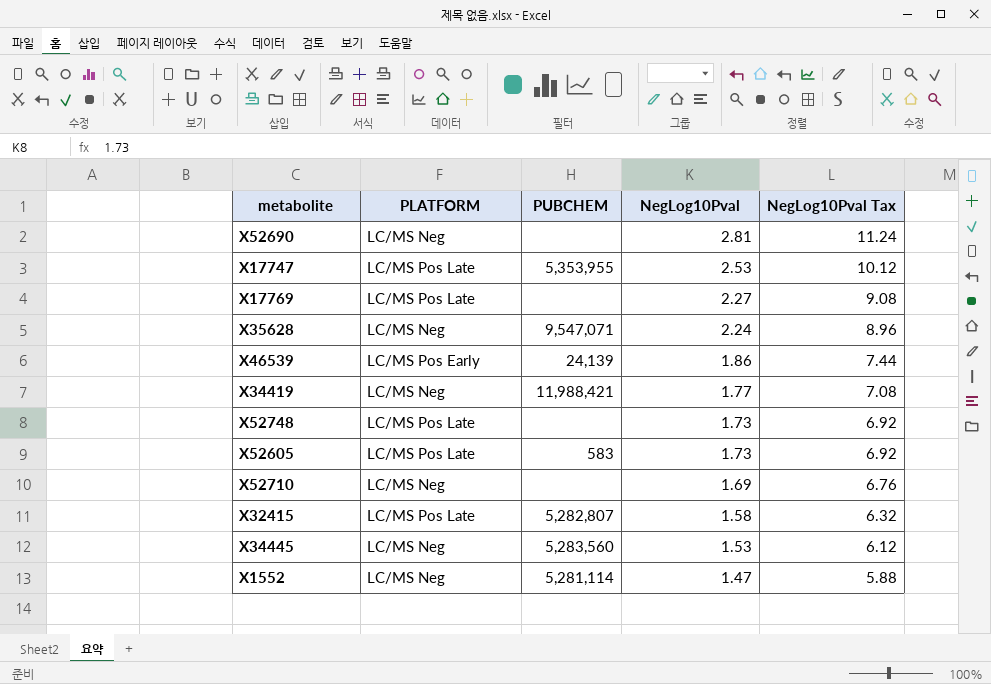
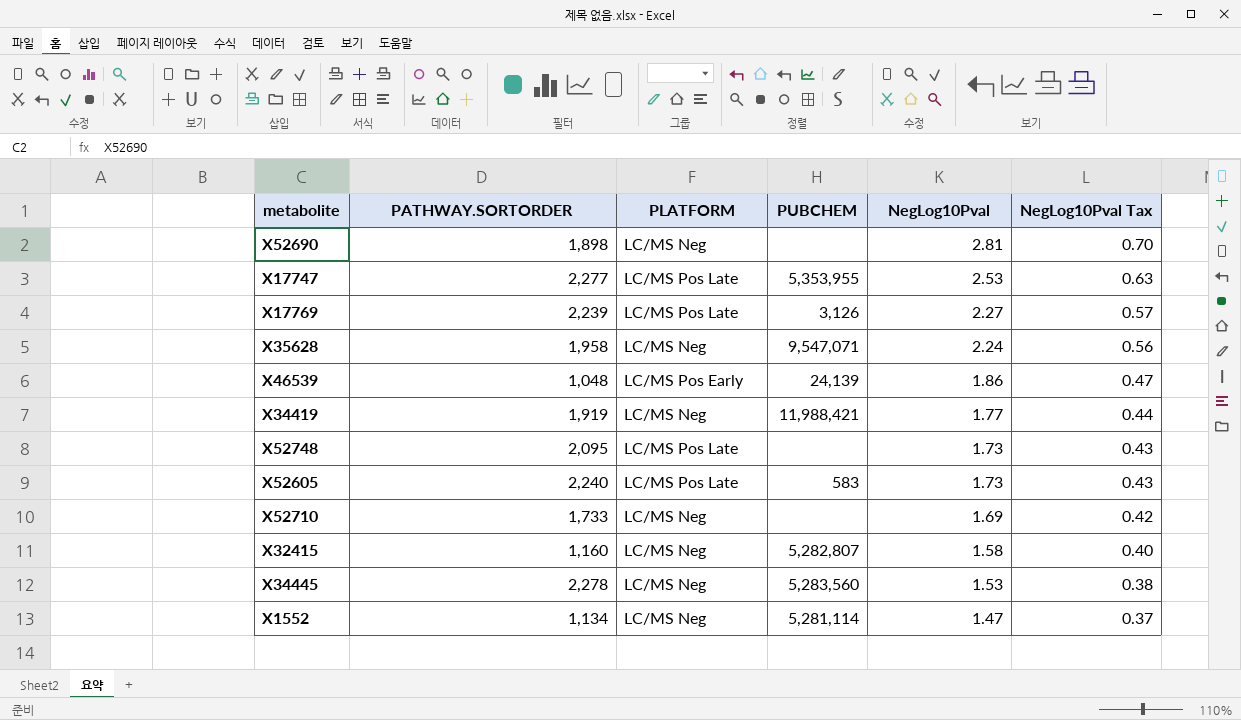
column PATHWAY.SORTORDER | position: none -> 2
column NegLog10Pval Tax | formula: [NegLog10Pval] * 4 -> [NegLog10Pval] * 0.25
X17769 | PUBCHEM: none -> 3,126
X32415 | PLATFORM: LC/MS Pos Late -> LC/MS Neg

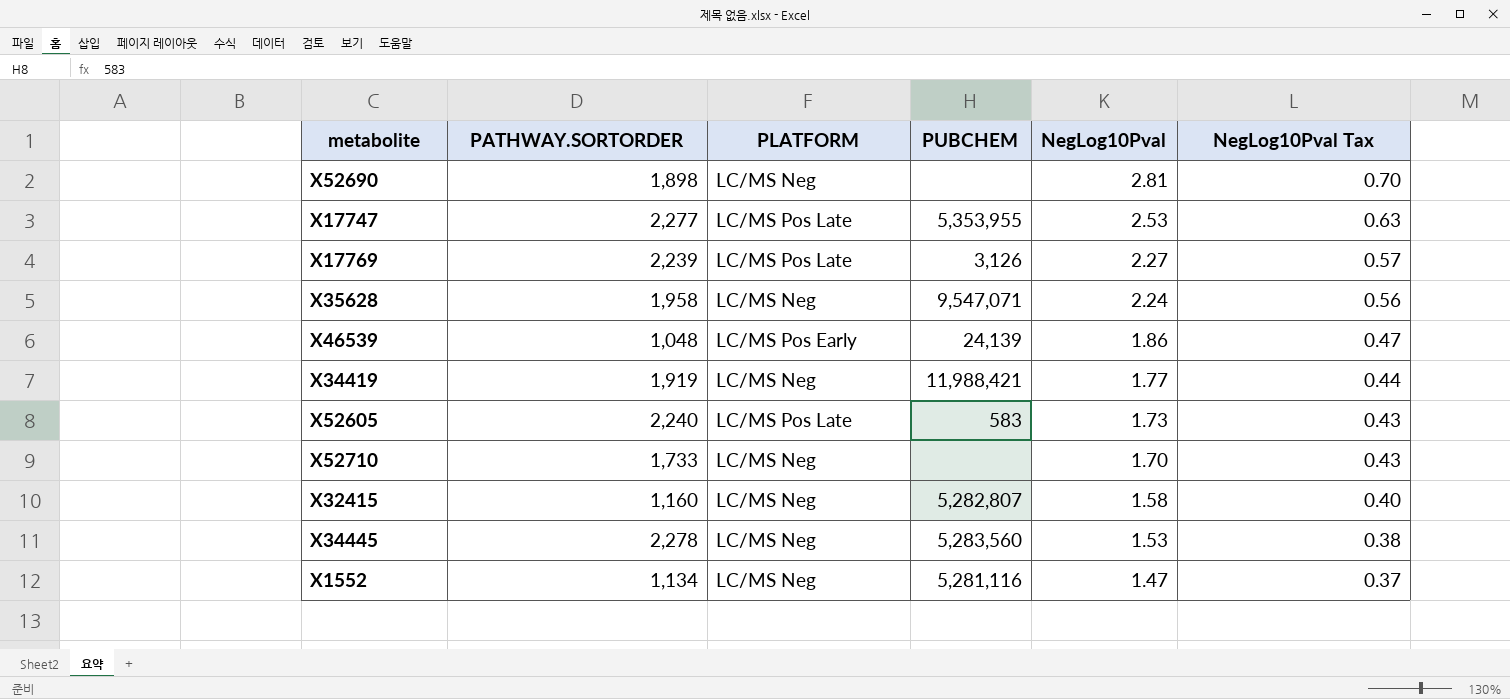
row X52748: 2,095 | LC/MS Pos Late | none | 1.73 | 0.43 -> none
X52710 | NegLog10Pval: 1.69 -> 1.70
X52710 | NegLog10Pval Tax: 0.42 -> 0.43
X1552 | PUBCHEM: 5,281,114 -> 5,281,116

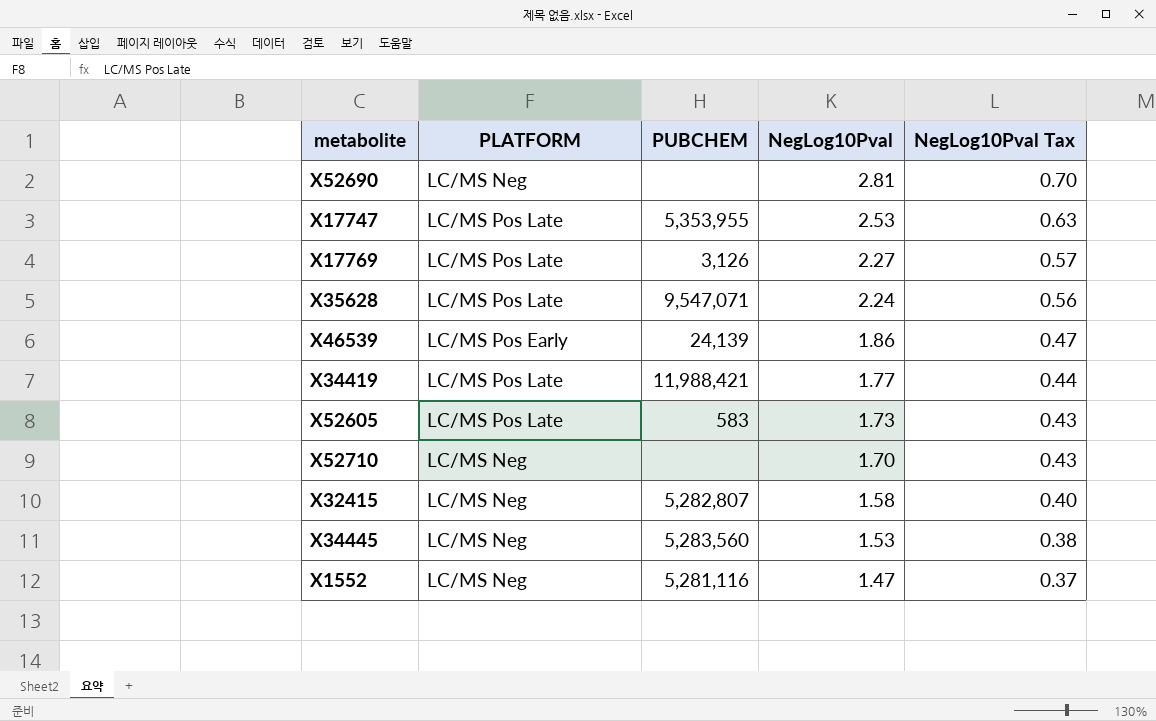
column PATHWAY.SORTORDER | position: 2 -> none
X35628 | PLATFORM: LC/MS Neg -> LC/MS Pos Late
X34419 | PLATFORM: LC/MS Neg -> LC/MS Pos Late

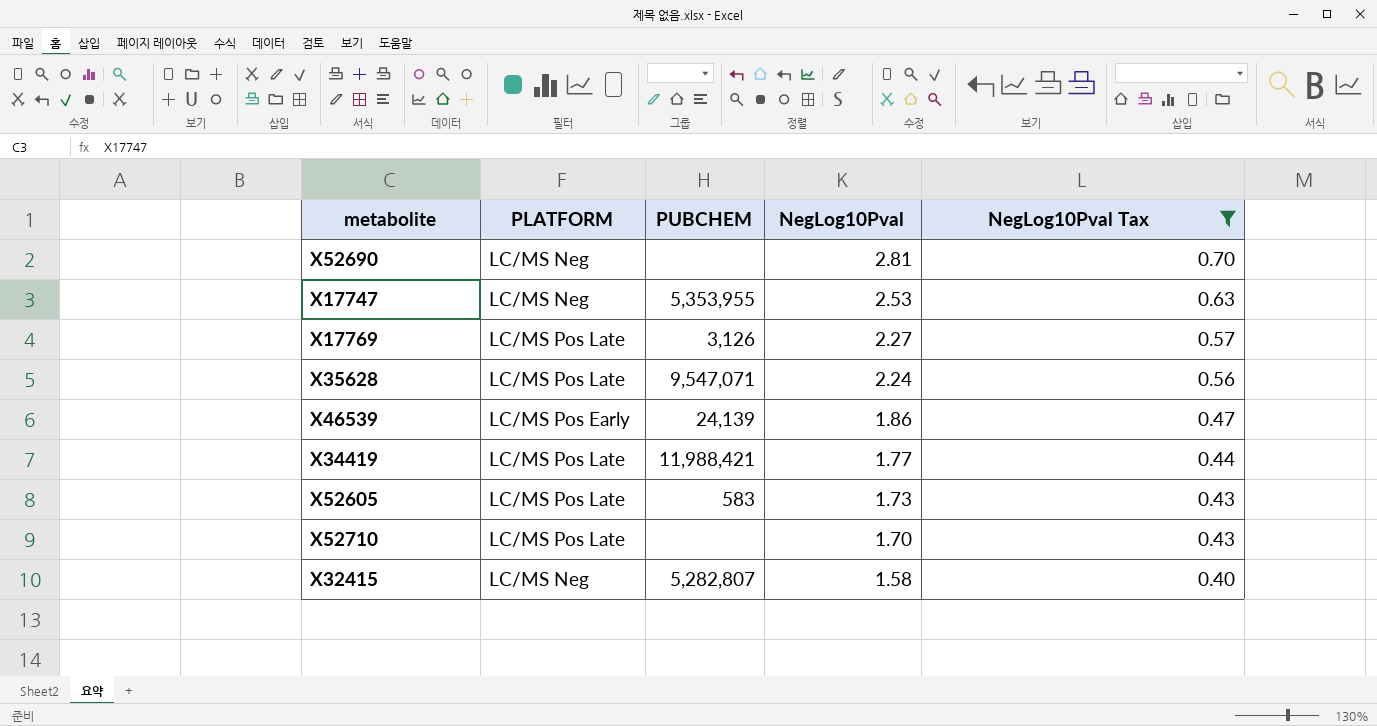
filter: none -> NegLog10Pval Tax >= 0.40
X17747 | PLATFORM: LC/MS Pos Late -> LC/MS Neg
X52710 | PLATFORM: LC/MS Neg -> LC/MS Pos Late

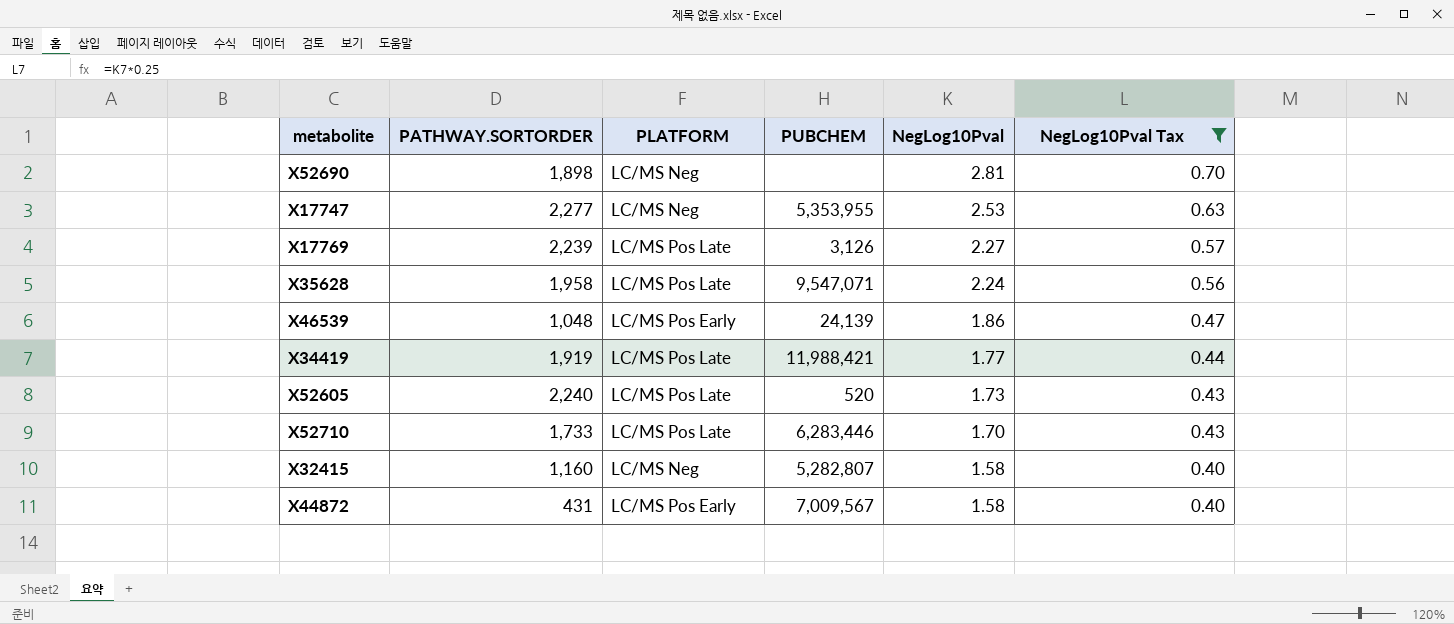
column PATHWAY.SORTORDER | position: none -> 2
X52605 | PUBCHEM: 583 -> 520
X52710 | PUBCHEM: none -> 6,283,446
row X44872: none -> 431 | LC/MS Pos Early | 7,009,567 | 1.58 | 0.40

